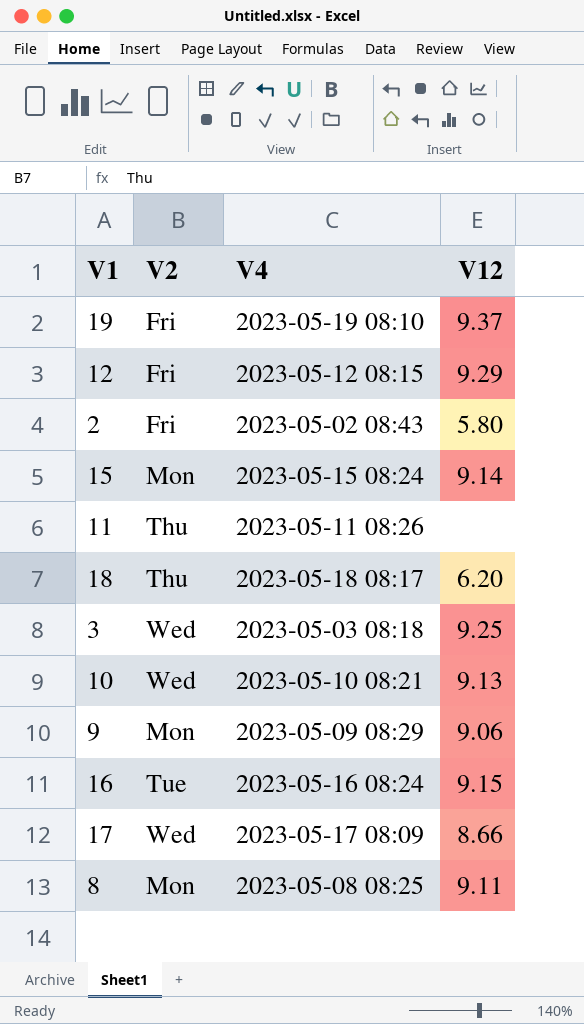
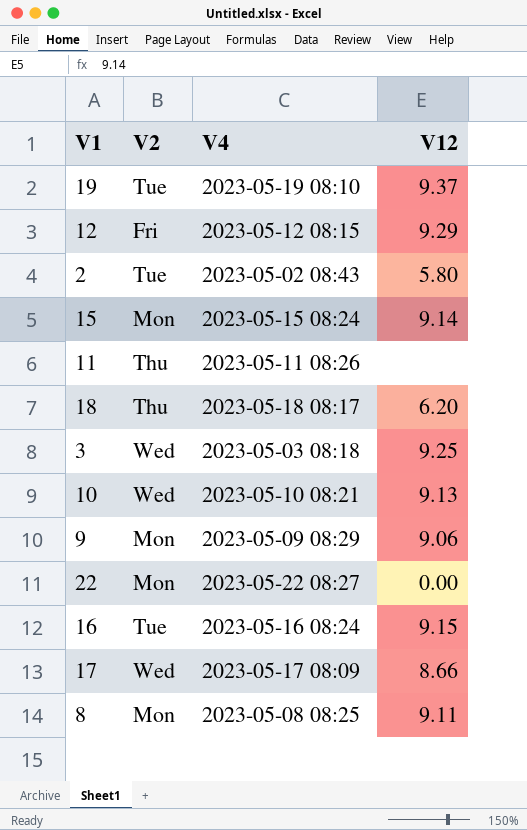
19 | V2: Fri -> Tue
2 | V2: Fri -> Tue
row 22: none -> Mon | 2023-05-22 08:27 | 0.00

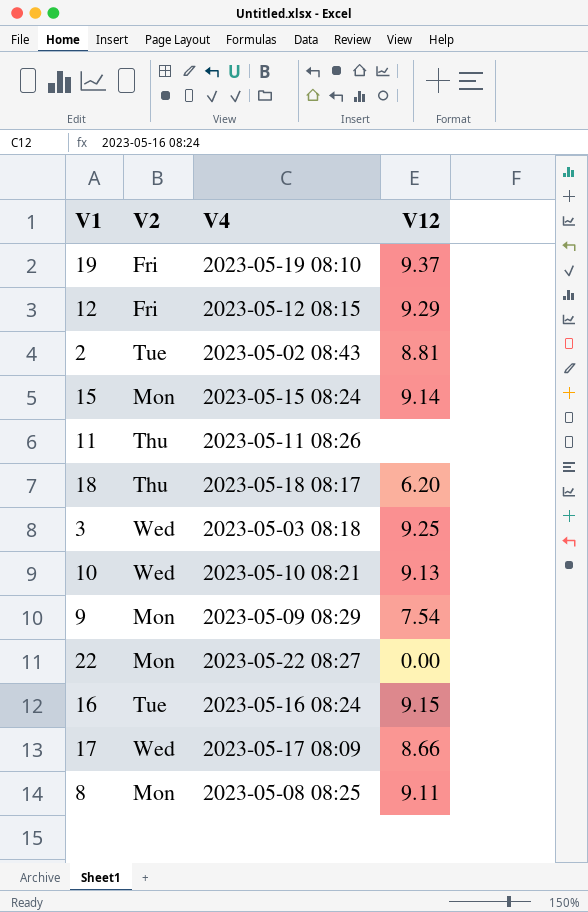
19 | V2: Tue -> Fri
2 | V12: 5.80 -> 8.81
9 | V12: 9.06 -> 7.54

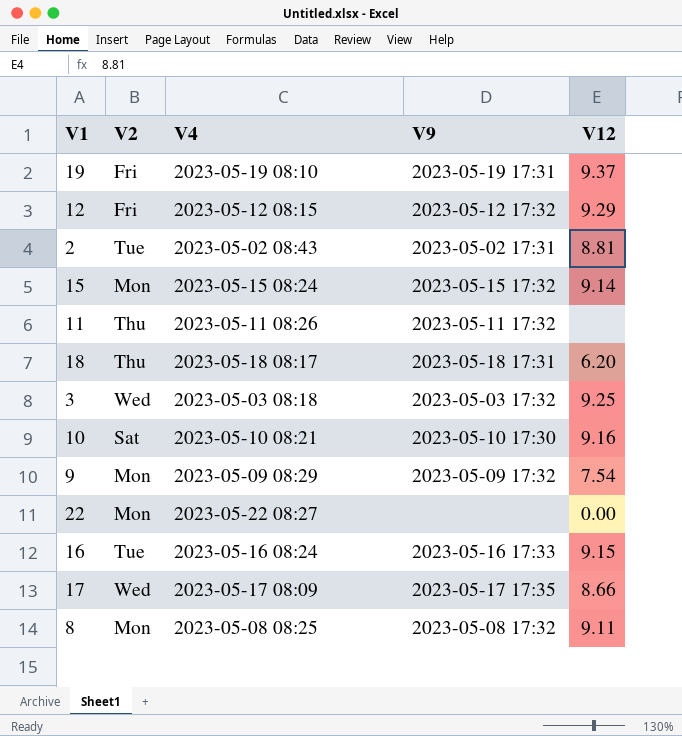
column V9 | position: none -> 4
10 | V2: Wed -> Sat
10 | V12: 9.13 -> 9.16

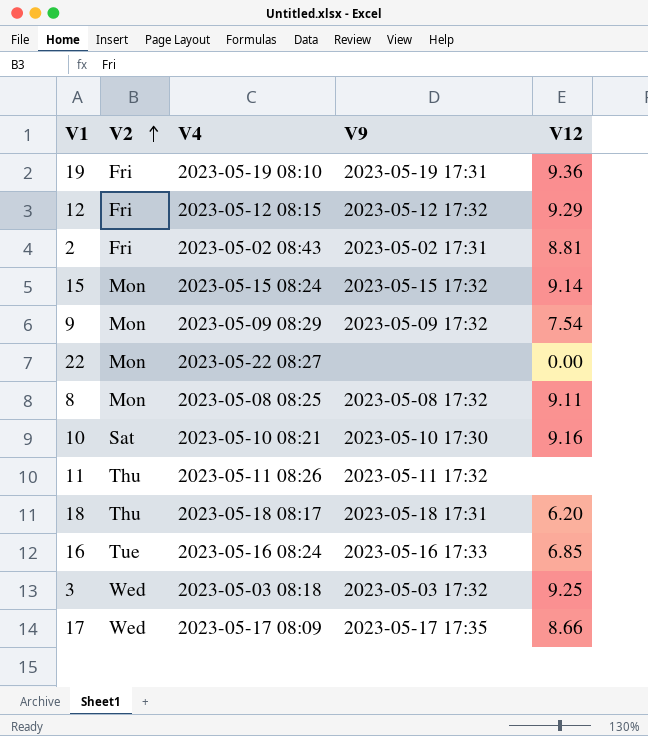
row order: none -> V2 ascending
19 | V12: 9.37 -> 9.36
2 | V2: Tue -> Fri
16 | V12: 9.15 -> 6.85

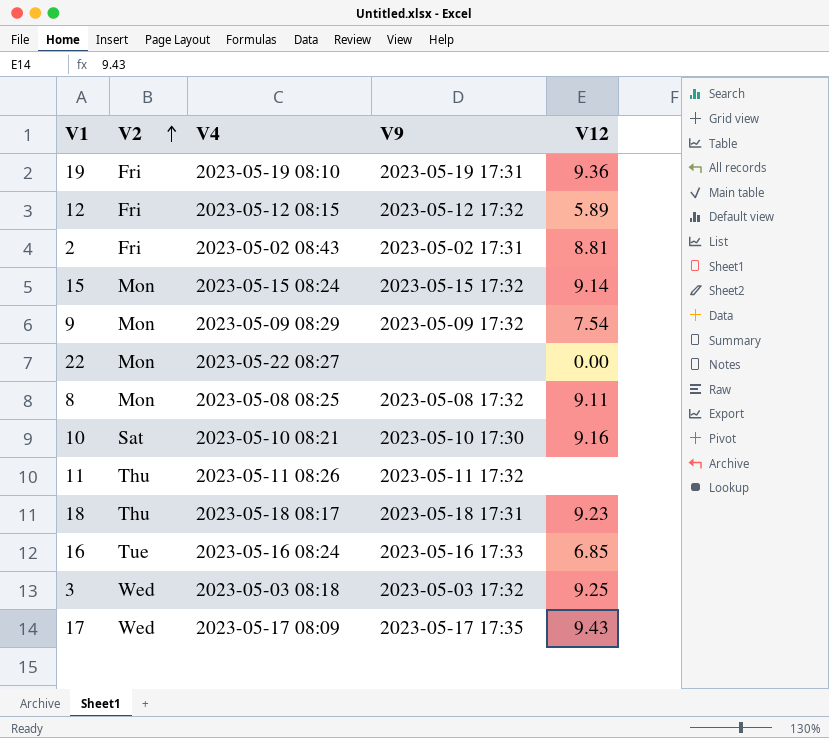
12 | V12: 9.29 -> 5.89
18 | V12: 6.20 -> 9.23
17 | V12: 8.66 -> 9.43

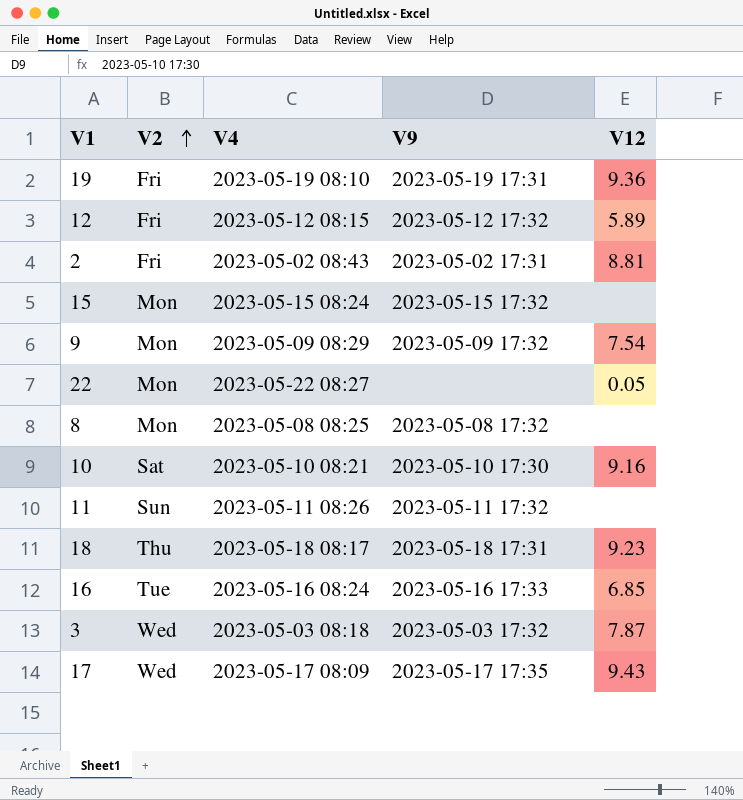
15 | V12: 9.14 -> none
22 | V12: 0.00 -> 0.05
8 | V12: 9.11 -> none
11 | V2: Thu -> Sun
3 | V12: 9.25 -> 7.87

